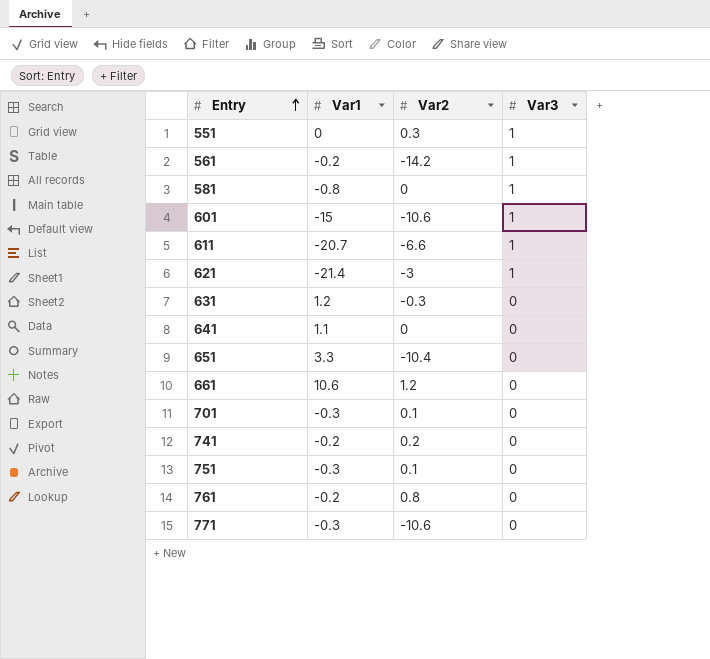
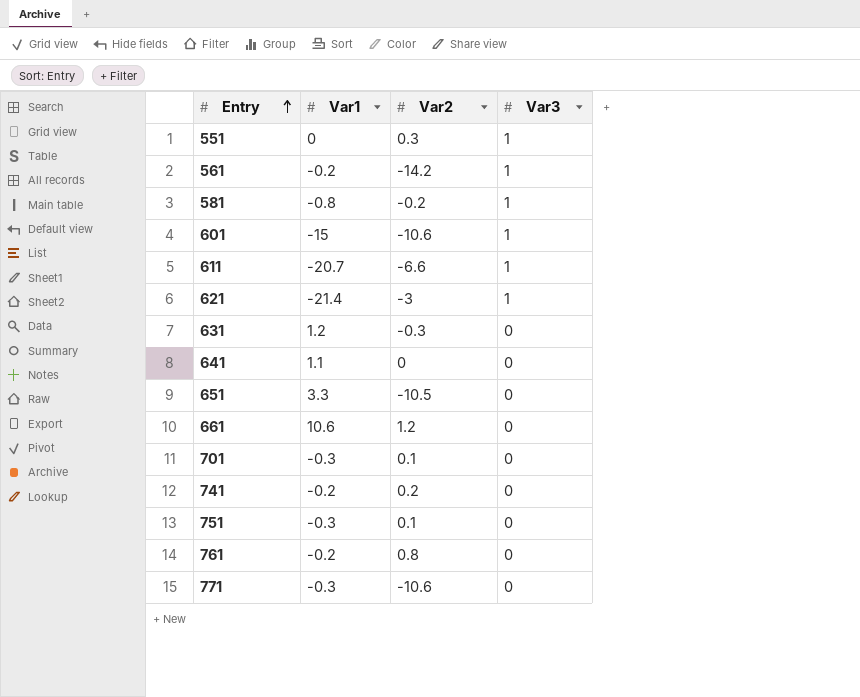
581 | Var2: 0 -> -0.2
651 | Var2: -10.4 -> -10.5

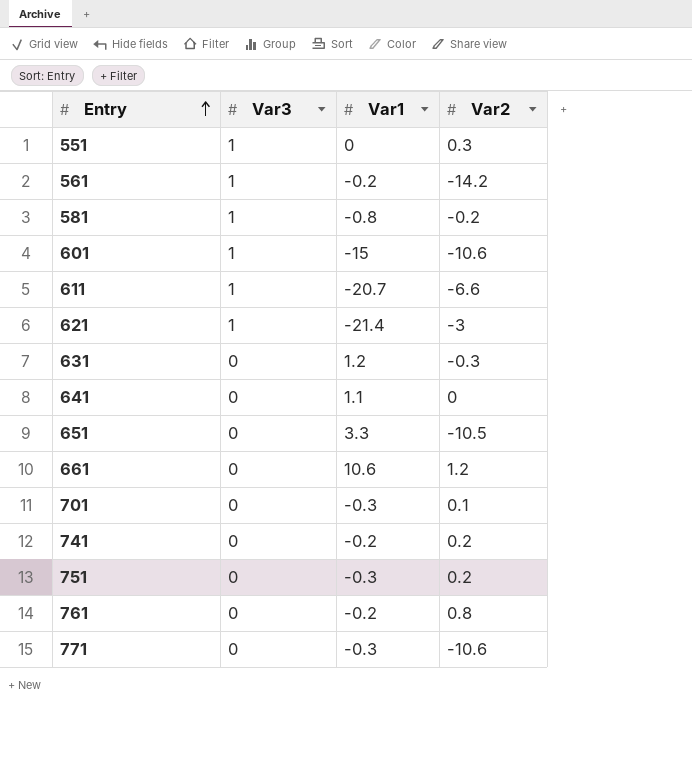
column Var3 | position: 4 -> 2
751 | Var2: 0.1 -> 0.2

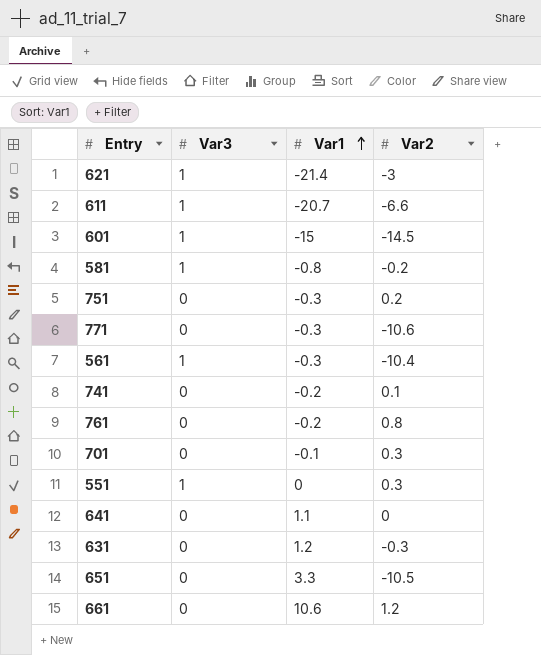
row order: Entry ascending -> Var1 ascending
601 | Var2: -10.6 -> -14.5
561 | Var1: -0.2 -> -0.3
561 | Var2: -14.2 -> -10.4
741 | Var2: 0.2 -> 0.1
701 | Var1: -0.3 -> -0.1
701 | Var2: 0.1 -> 0.3

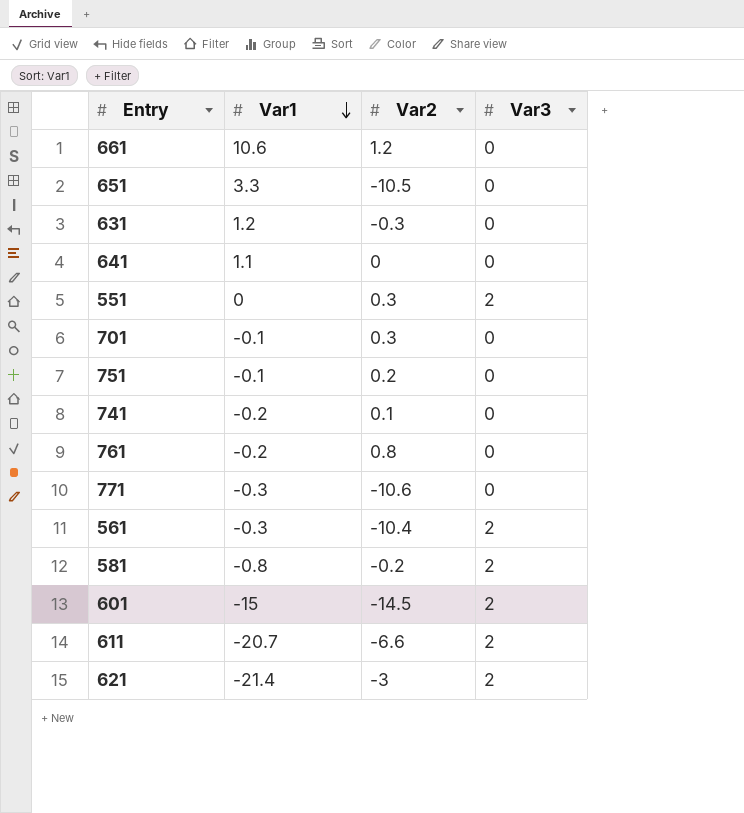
row order: Var1 ascending -> Var1 descending
column Var3 | position: 2 -> 4
551 | Var3: 1 -> 2
751 | Var1: -0.3 -> -0.1
561 | Var3: 1 -> 2
581 | Var3: 1 -> 2
601 | Var3: 1 -> 2
611 | Var3: 1 -> 2
621 | Var3: 1 -> 2

